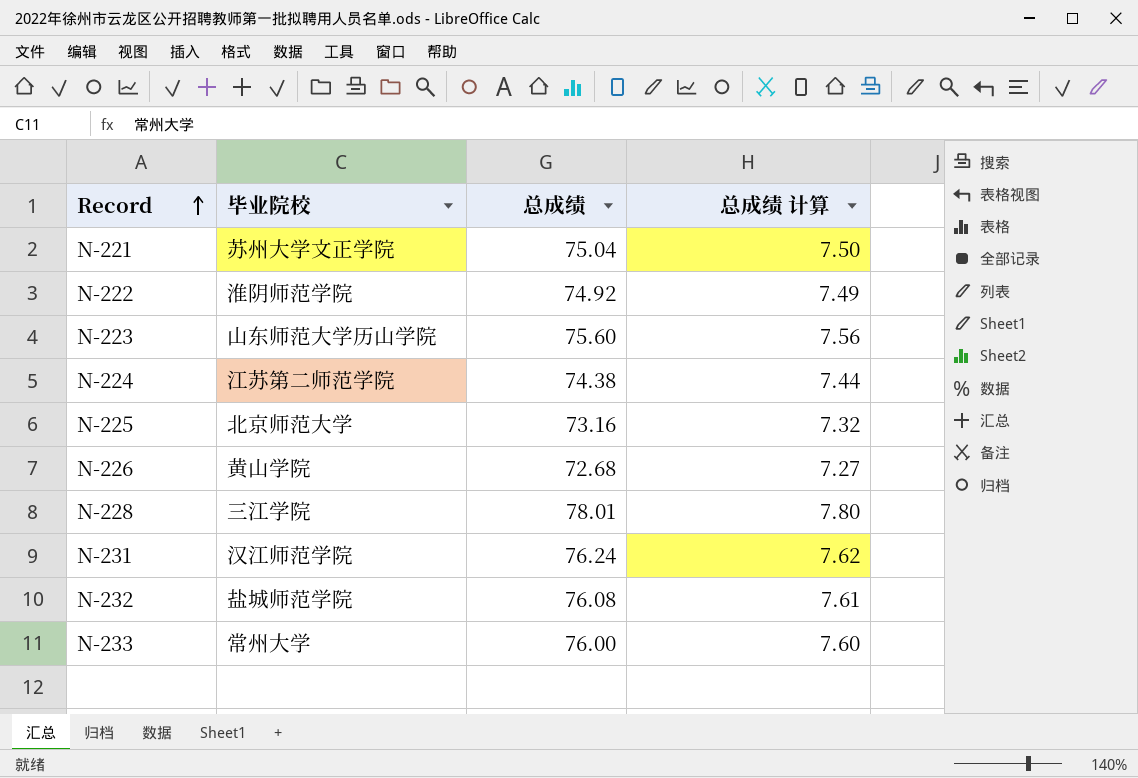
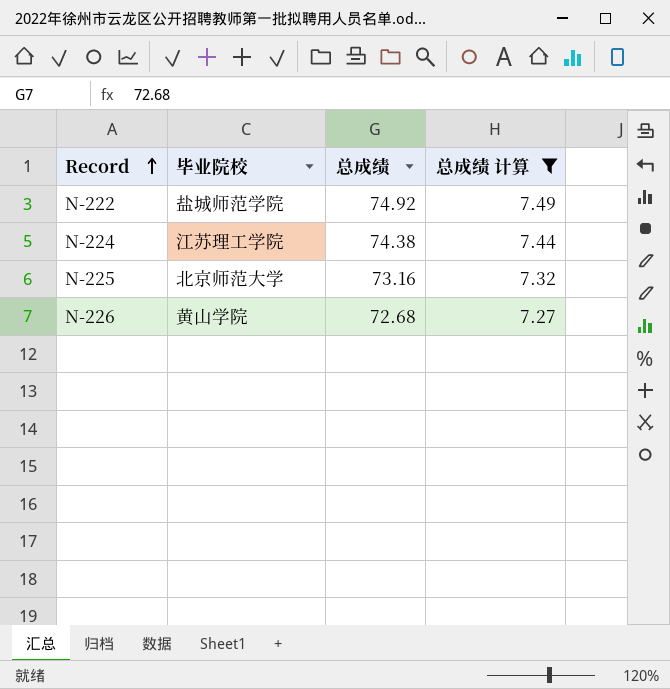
filter: none -> 总成绩 计算 <= 7.49
N-222 | 毕业院校: 淮阴师范学院 -> 盐城师范学院
N-224 | 毕业院校: 江苏第二师范学院 -> 江苏理工学院

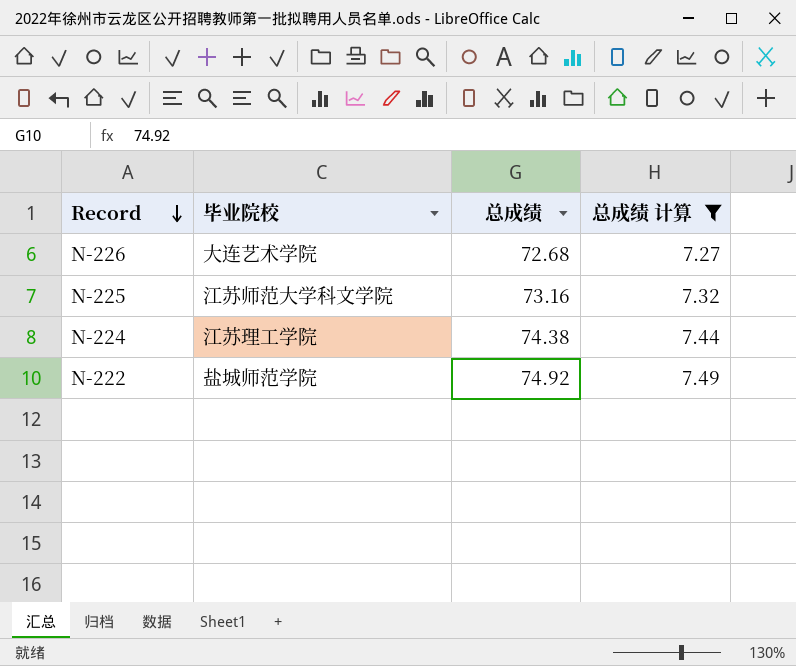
row order: Record ascending -> Record descending
N-226 | 毕业院校: 黄山学院 -> 大连艺术学院
N-225 | 毕业院校: 北京师范大学 -> 江苏师范大学科文学院

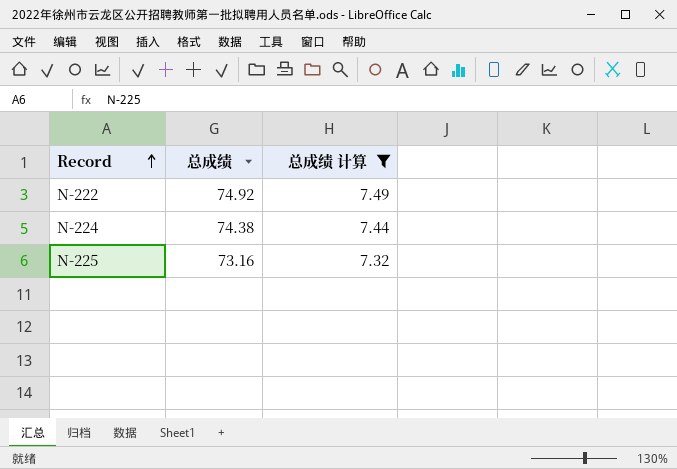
row order: Record descending -> Record ascending
column 毕业院校 | position: 2 -> none
row N-226: 大连艺术学院 | 72.68 | 7.27 -> none

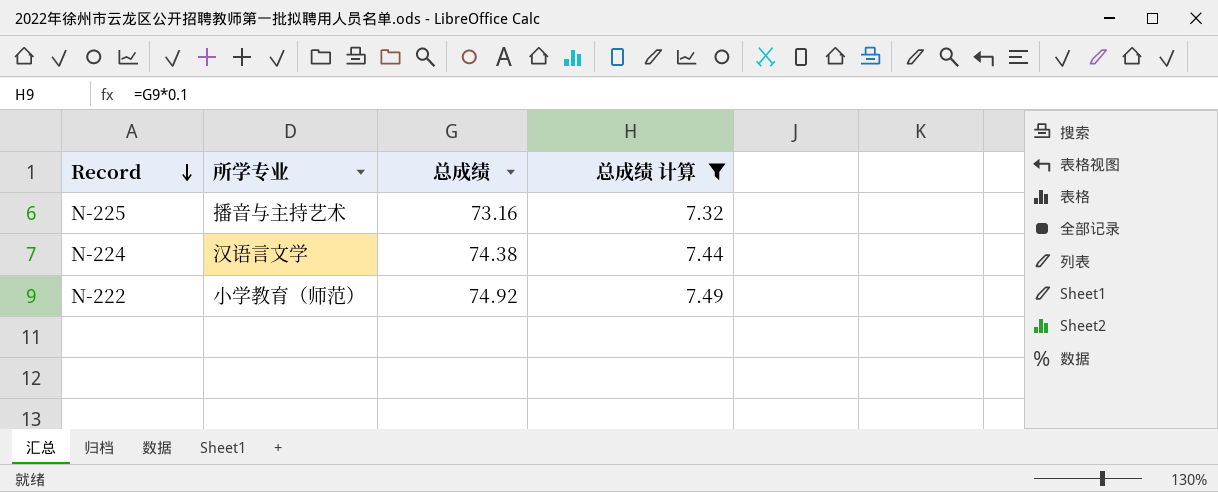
row order: Record ascending -> Record descending
column 所学专业 | position: none -> 2

